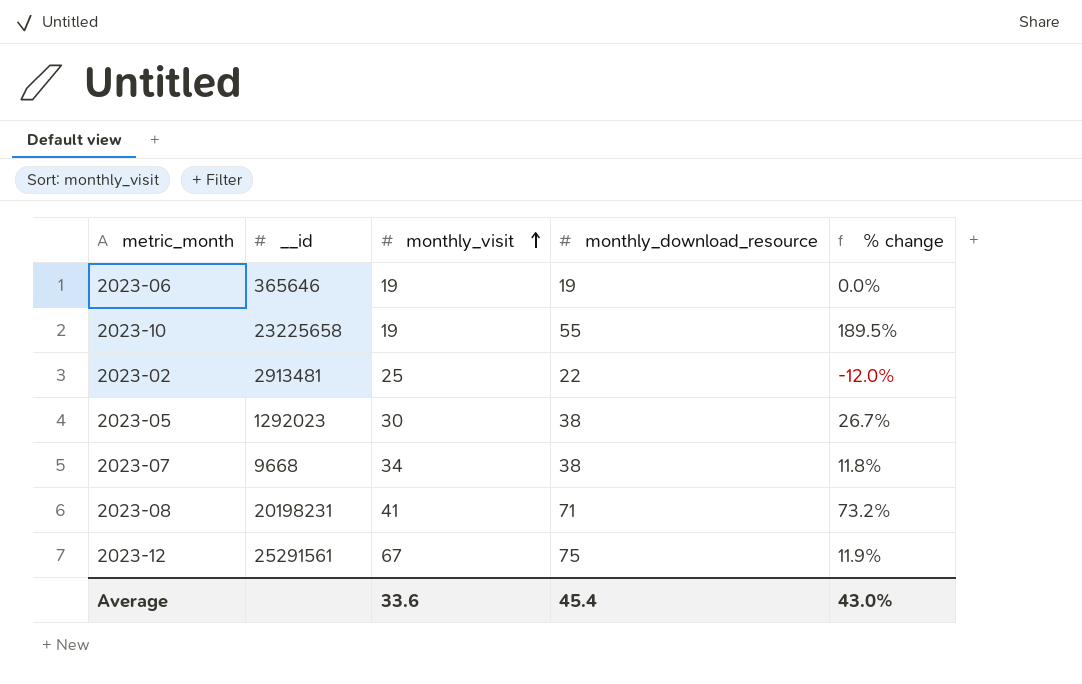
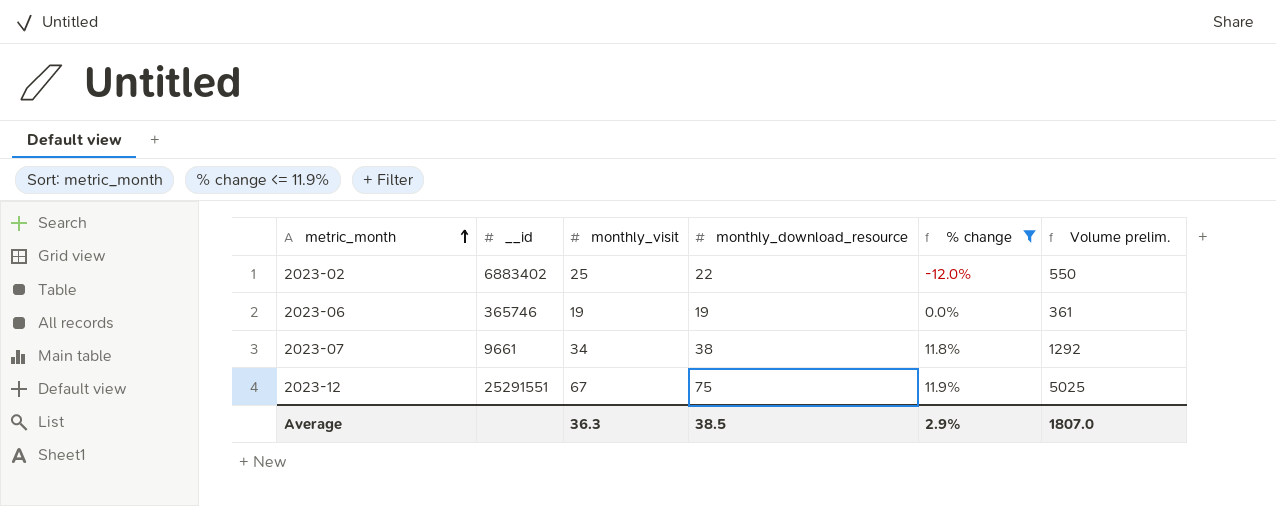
filter: none -> % change <= 11.9%
row order: monthly_visit ascending -> metric_month ascending
column Volume prelim. | formula: none -> [monthly_visit] * [monthly_download_resource]
2023-02 | __id: 2913481 -> 6883402
2023-06 | __id: 365646 -> 365746
2023-07 | __id: 9668 -> 9661
2023-12 | __id: 25291561 -> 25291551
Average | monthly_visit: 33.6 -> 36.3
Average | monthly_download_resource: 45.4 -> 38.5
Average | % change: 43.0% -> 2.9%

